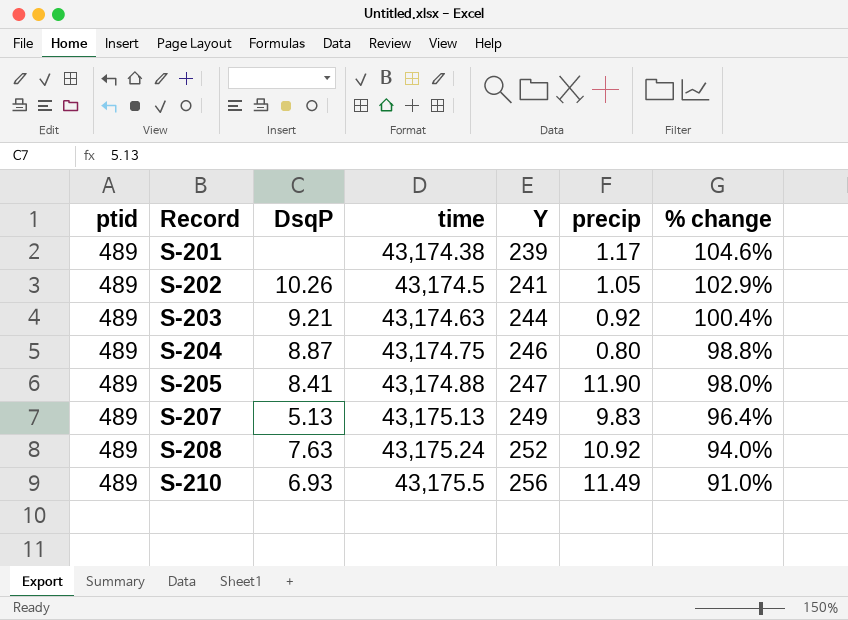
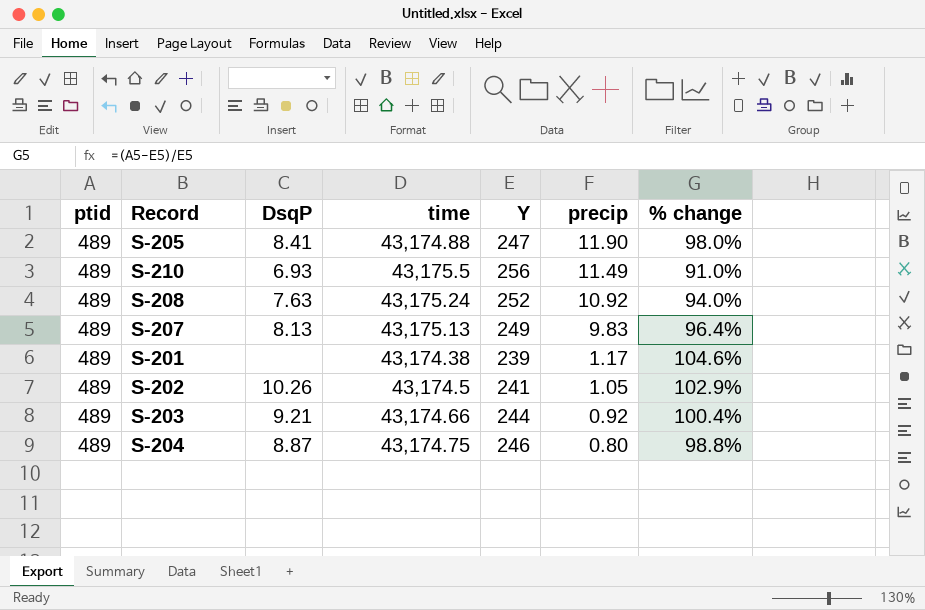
row order: Record ascending -> precip descending
S-207 | DsqP: 5.13 -> 8.13
S-203 | time: 43,174.63 -> 43,174.66

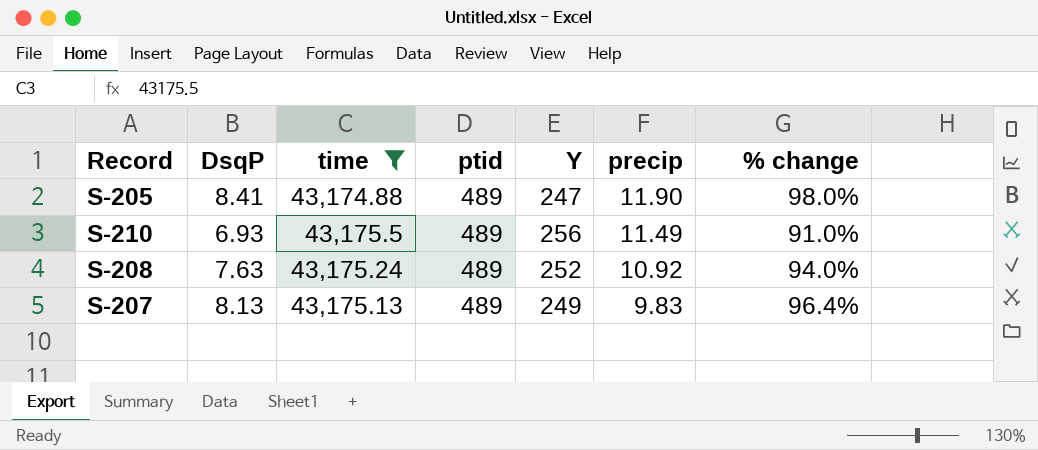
filter: none -> time >= 43,174.88
column ptid | position: 1 -> 4

